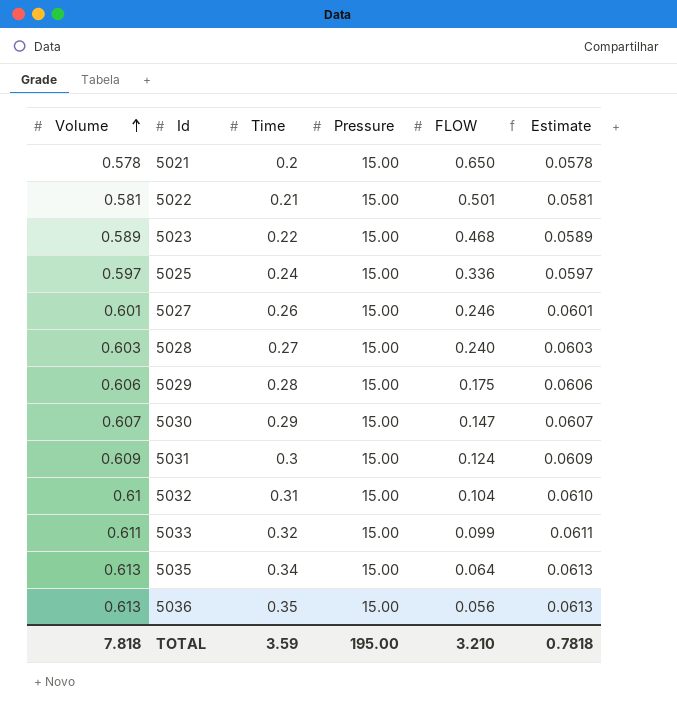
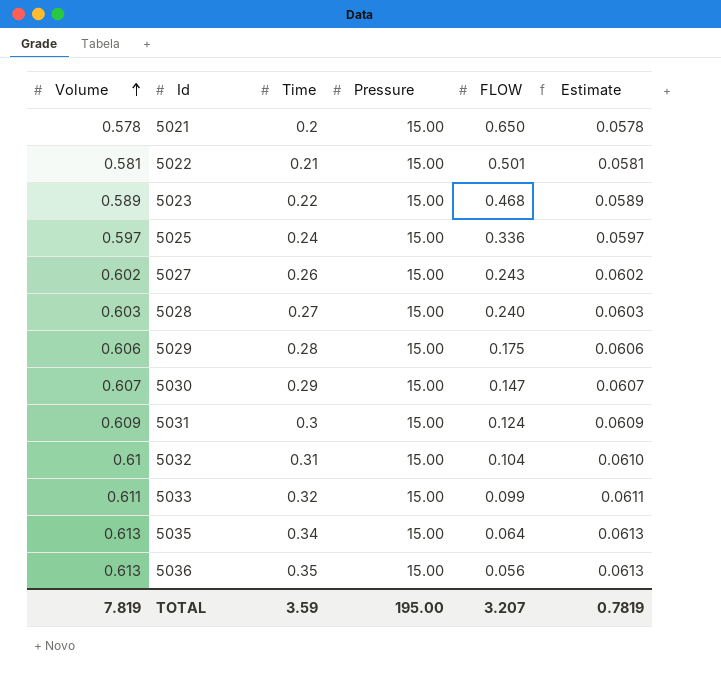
5027 | Volume: 0.601 -> 0.602
5027 | FLOW: 0.246 -> 0.243
5027 | Estimate: 0.0601 -> 0.0602
TOTAL | Volume: 7.818 -> 7.819
TOTAL | FLOW: 3.210 -> 3.207
TOTAL | Estimate: 0.7818 -> 0.7819

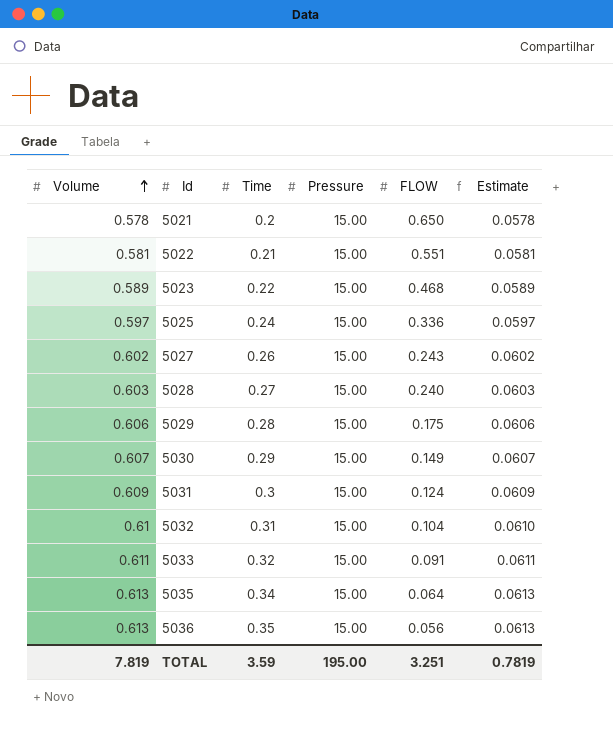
5022 | FLOW: 0.501 -> 0.551
5030 | FLOW: 0.147 -> 0.149
5033 | FLOW: 0.099 -> 0.091
TOTAL | FLOW: 3.207 -> 3.251

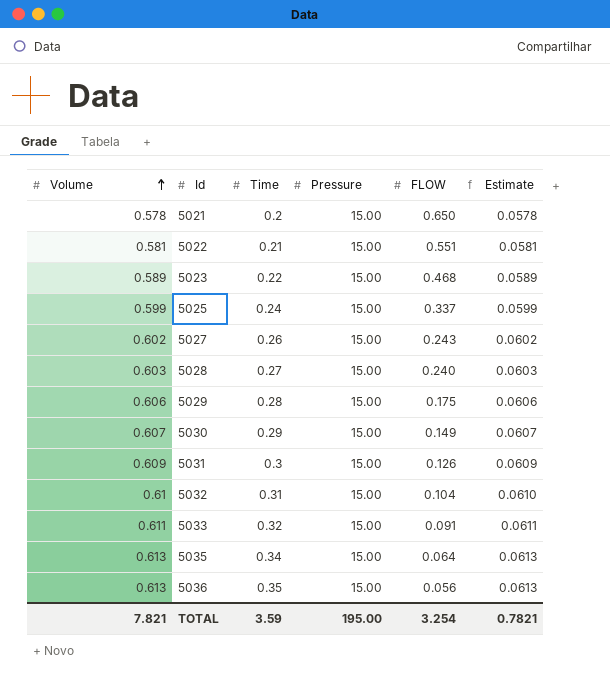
5025 | Volume: 0.597 -> 0.599
5025 | FLOW: 0.336 -> 0.337
5025 | Estimate: 0.0597 -> 0.0599
5031 | FLOW: 0.124 -> 0.126
TOTAL | Volume: 7.819 -> 7.821
TOTAL | FLOW: 3.251 -> 3.254
TOTAL | Estimate: 0.7819 -> 0.7821

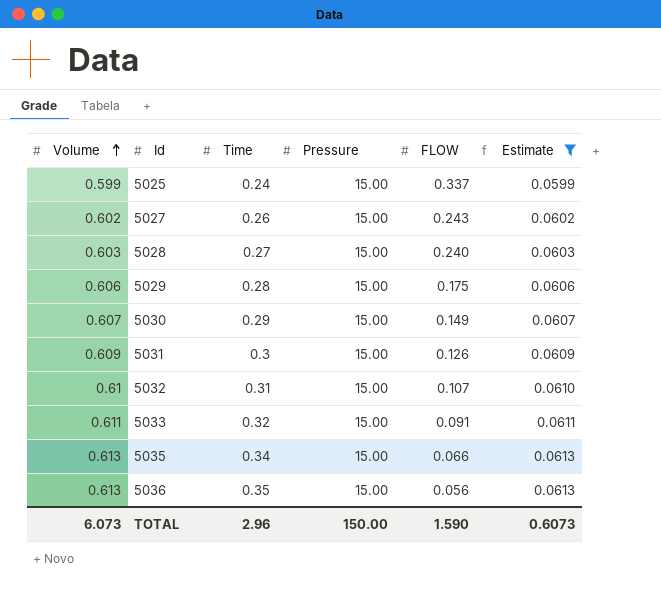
filter: none -> Estimate >= 0.0599
5032 | FLOW: 0.104 -> 0.107
5035 | FLOW: 0.064 -> 0.066
TOTAL | Volume: 7.821 -> 6.073
TOTAL | Time: 3.59 -> 2.96
TOTAL | Pressure: 195.00 -> 150.00
TOTAL | FLOW: 3.254 -> 1.590
TOTAL | Estimate: 0.7821 -> 0.6073

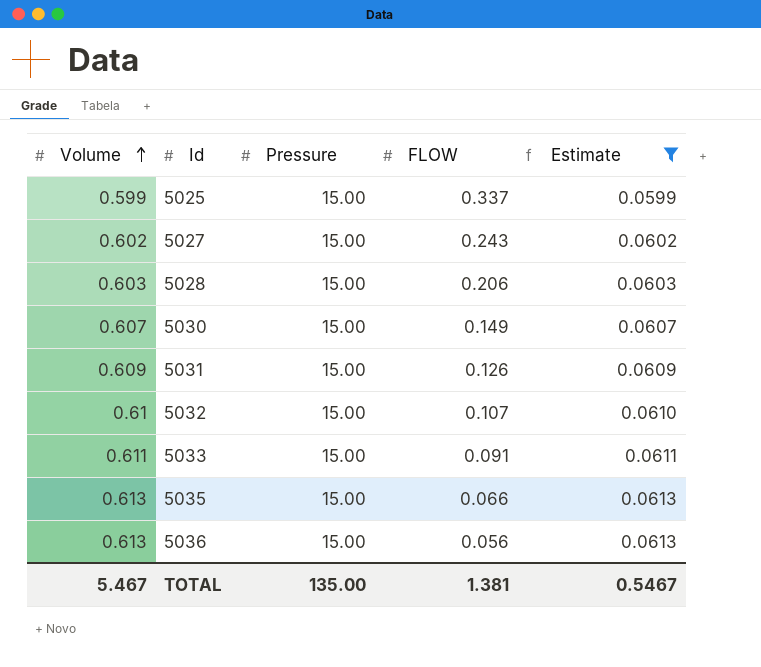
column Time | position: 3 -> none
row 5029: 0.606 | 0.28 | 15.00 | 0.175 | 0.0606 -> none
5028 | FLOW: 0.240 -> 0.206
TOTAL | Volume: 6.073 -> 5.467
TOTAL | Pressure: 150.00 -> 135.00
TOTAL | FLOW: 1.590 -> 1.381
TOTAL | Estimate: 0.6073 -> 0.5467

